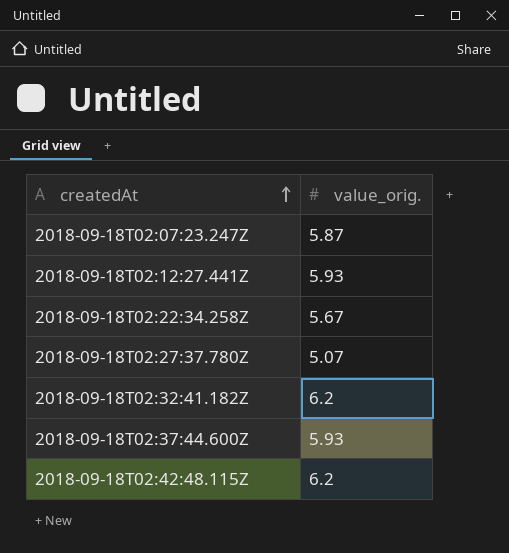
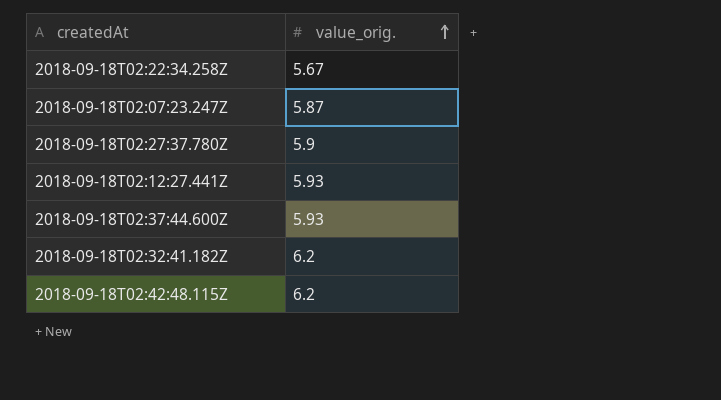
row order: createdAt ascending -> value_orig. ascending
2018-09-18T02:27:37.780Z | value_orig.: 5.07 -> 5.9

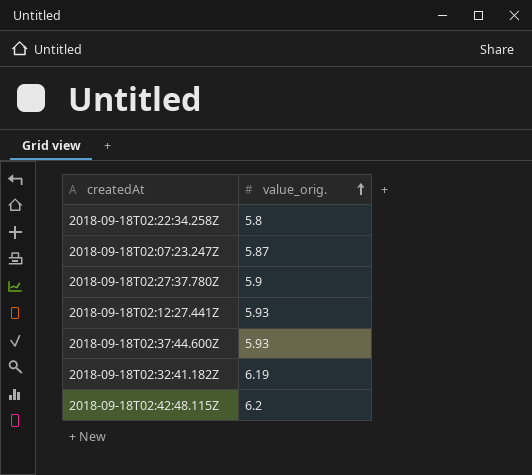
2018-09-18T02:22:34.258Z | value_orig.: 5.67 -> 5.8
2018-09-18T02:32:41.182Z | value_orig.: 6.2 -> 6.19

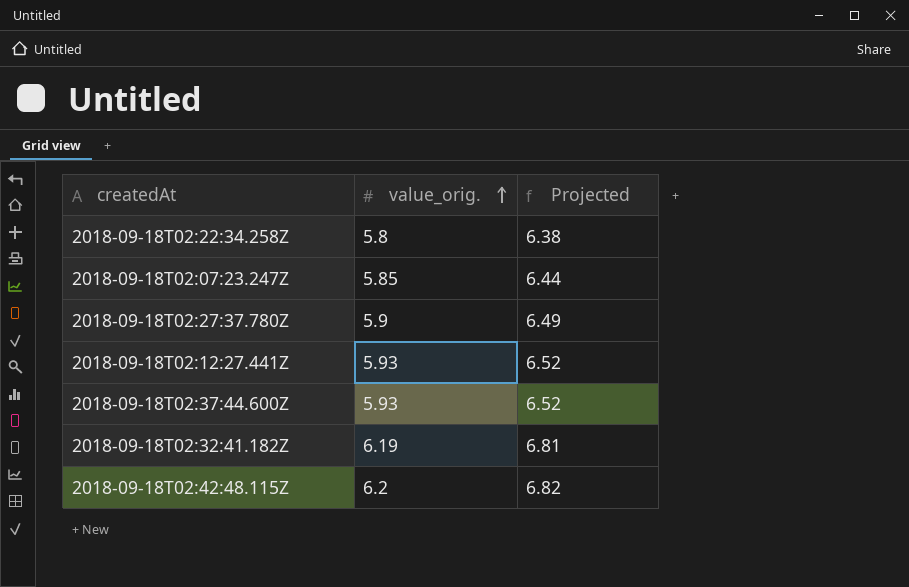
column Projected | formula: none -> [value_orig.] * 1.1
2018-09-18T02:07:23.247Z | value_orig.: 5.87 -> 5.85

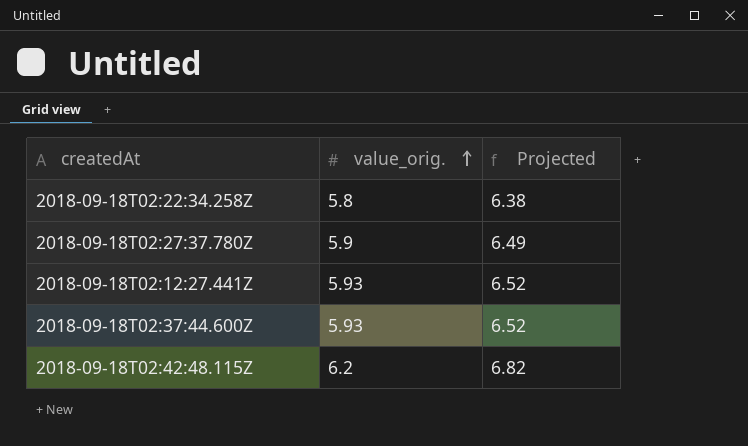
row 2018-09-18T02:07:23.247Z: 5.85 | 6.44 -> none
row 2018-09-18T02:32:41.182Z: 6.19 | 6.81 -> none

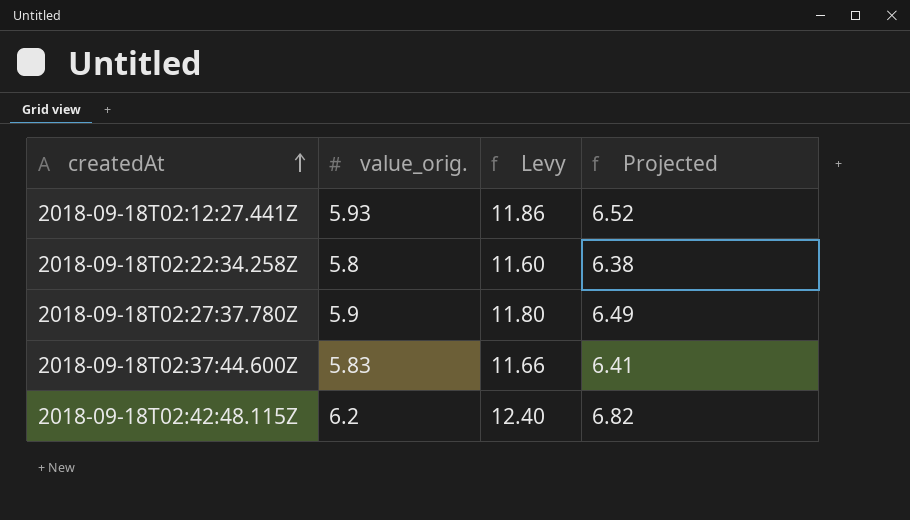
row order: value_orig. ascending -> createdAt ascending
column Levy | formula: none -> [value_orig.] * 2
2018-09-18T02:37:44.600Z | value_orig.: 5.93 -> 5.83
2018-09-18T02:37:44.600Z | Projected: 6.52 -> 6.41

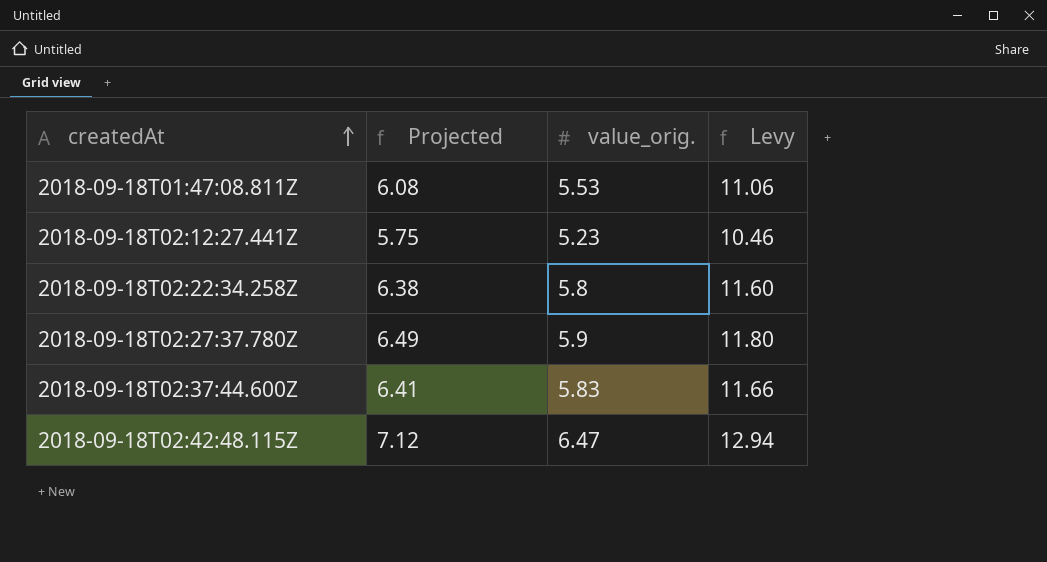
column Projected | position: 4 -> 2
row 2018-09-18T01:47:08.811Z: none -> 6.08 | 5.53 | 11.06
2018-09-18T02:12:27.441Z | Projected: 6.52 -> 5.75
2018-09-18T02:12:27.441Z | value_orig.: 5.93 -> 5.23
2018-09-18T02:12:27.441Z | Levy: 11.86 -> 10.46
2018-09-18T02:42:48.115Z | Projected: 6.82 -> 7.12
2018-09-18T02:42:48.115Z | value_orig.: 6.2 -> 6.47
2018-09-18T02:42:48.115Z | Levy: 12.40 -> 12.94

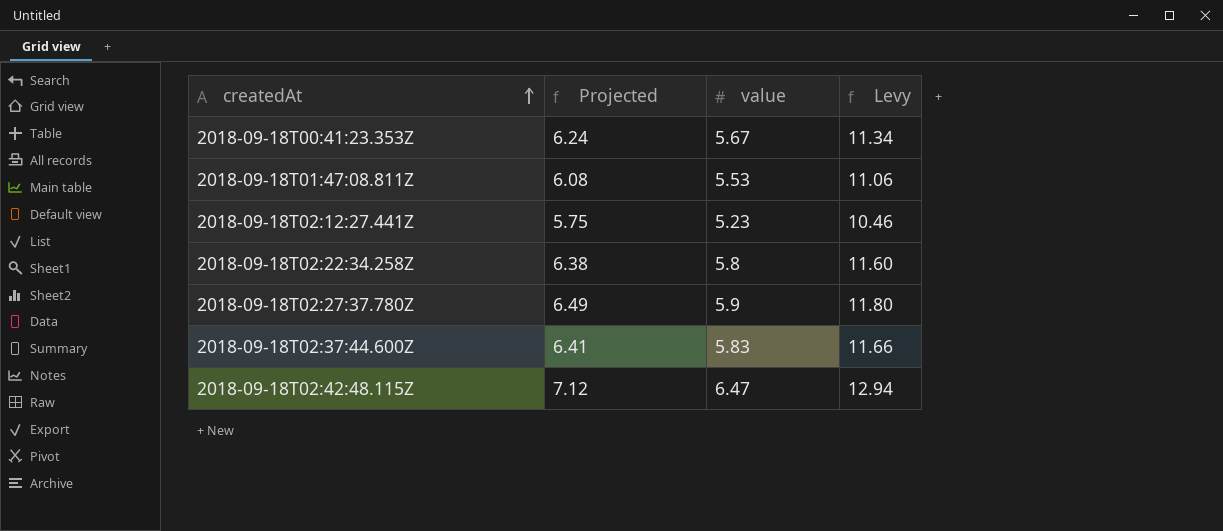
column name: value_orig. -> value
row 2018-09-18T00:41:23.353Z: none -> 6.24 | 5.67 | 11.34

